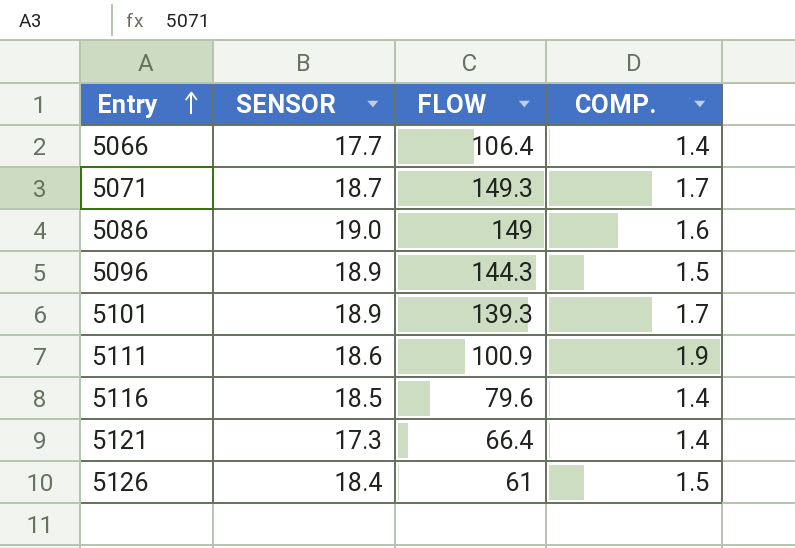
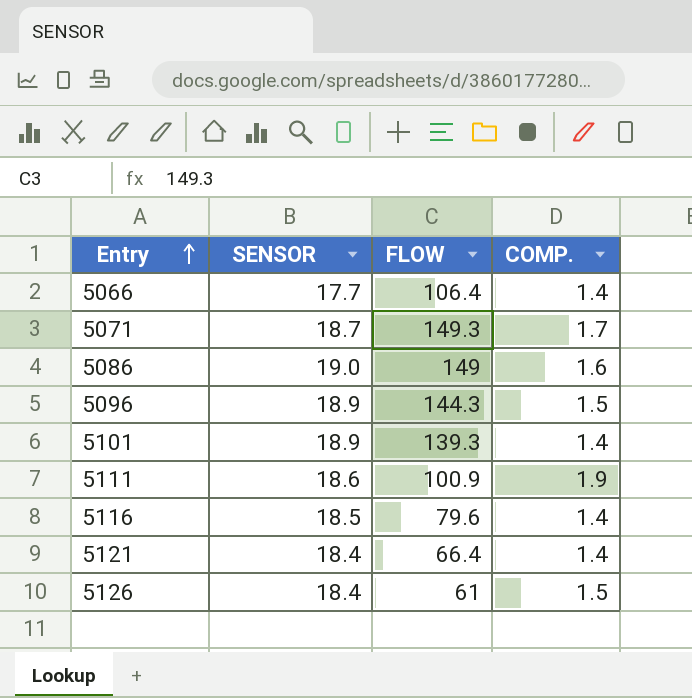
5101 | COMP.: 1.7 -> 1.4
5121 | SENSOR: 17.3 -> 18.4

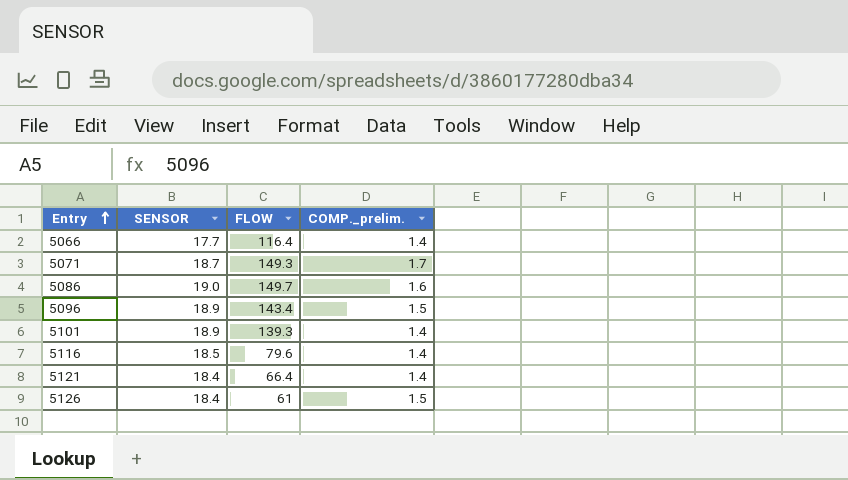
column name: COMP. -> COMP._prelim.
row 5111: 18.6 | 100.9 | 1.9 -> none
5066 | FLOW: 106.4 -> 116.4
5086 | FLOW: 149 -> 149.7
5096 | FLOW: 144.3 -> 143.4

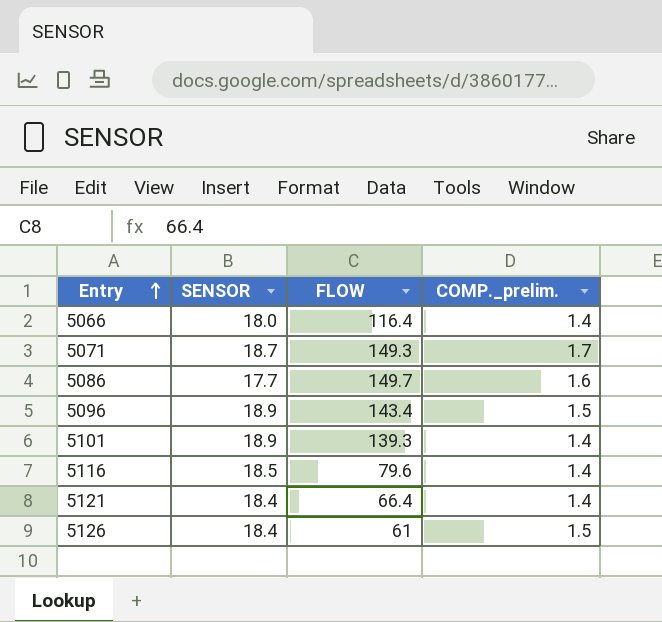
5066 | SENSOR: 17.7 -> 18.0
5086 | SENSOR: 19.0 -> 17.7

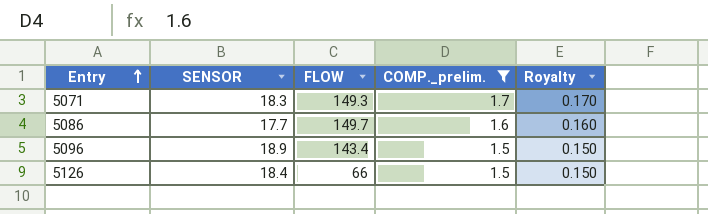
filter: none -> COMP._prelim. != 1.4
column Royalty | formula: none -> [COMP._prelim.] * 0.1
5071 | SENSOR: 18.7 -> 18.3
5126 | FLOW: 61 -> 66

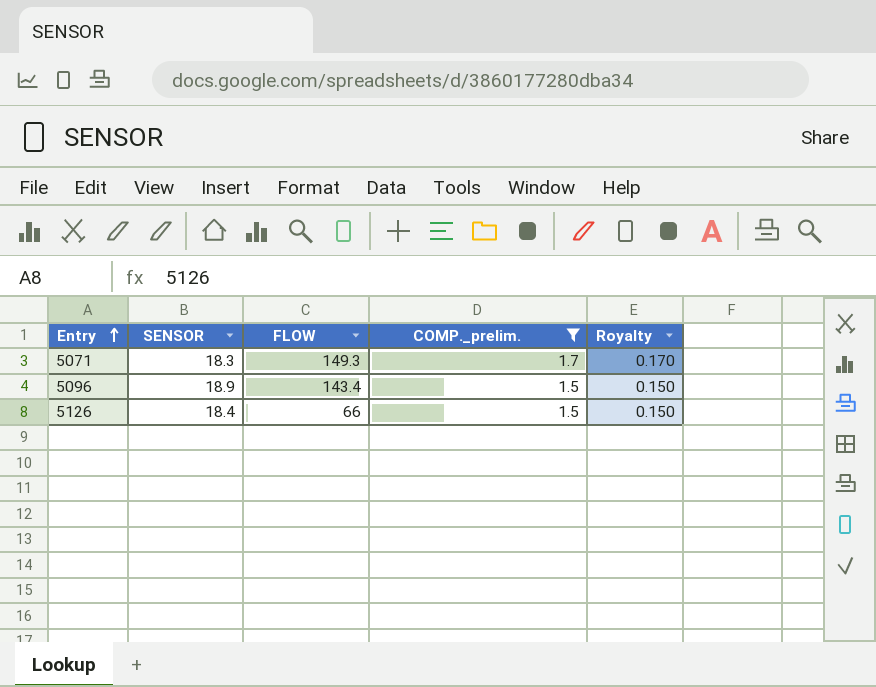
row 5086: 17.7 | 149.7 | 1.6 | 0.160 -> none

